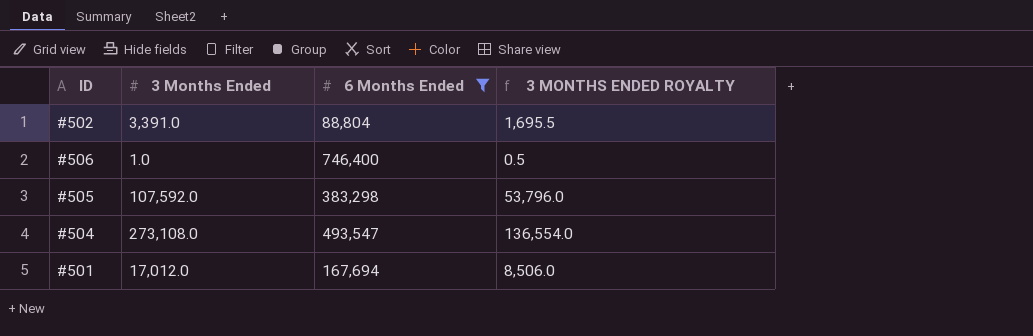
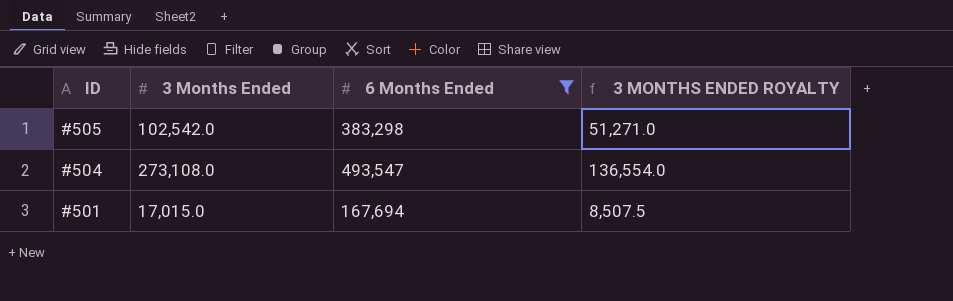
row #502: 3,391.0 | 88,804 | 1,695.5 -> none
row #506: 1.0 | 746,400 | 0.5 -> none
#505 | 3 Months Ended: 107,592.0 -> 102,542.0
#505 | 3 MONTHS ENDED ROYALTY: 53,796.0 -> 51,271.0
#501 | 3 Months Ended: 17,012.0 -> 17,015.0
#501 | 3 MONTHS ENDED ROYALTY: 8,506.0 -> 8,507.5

